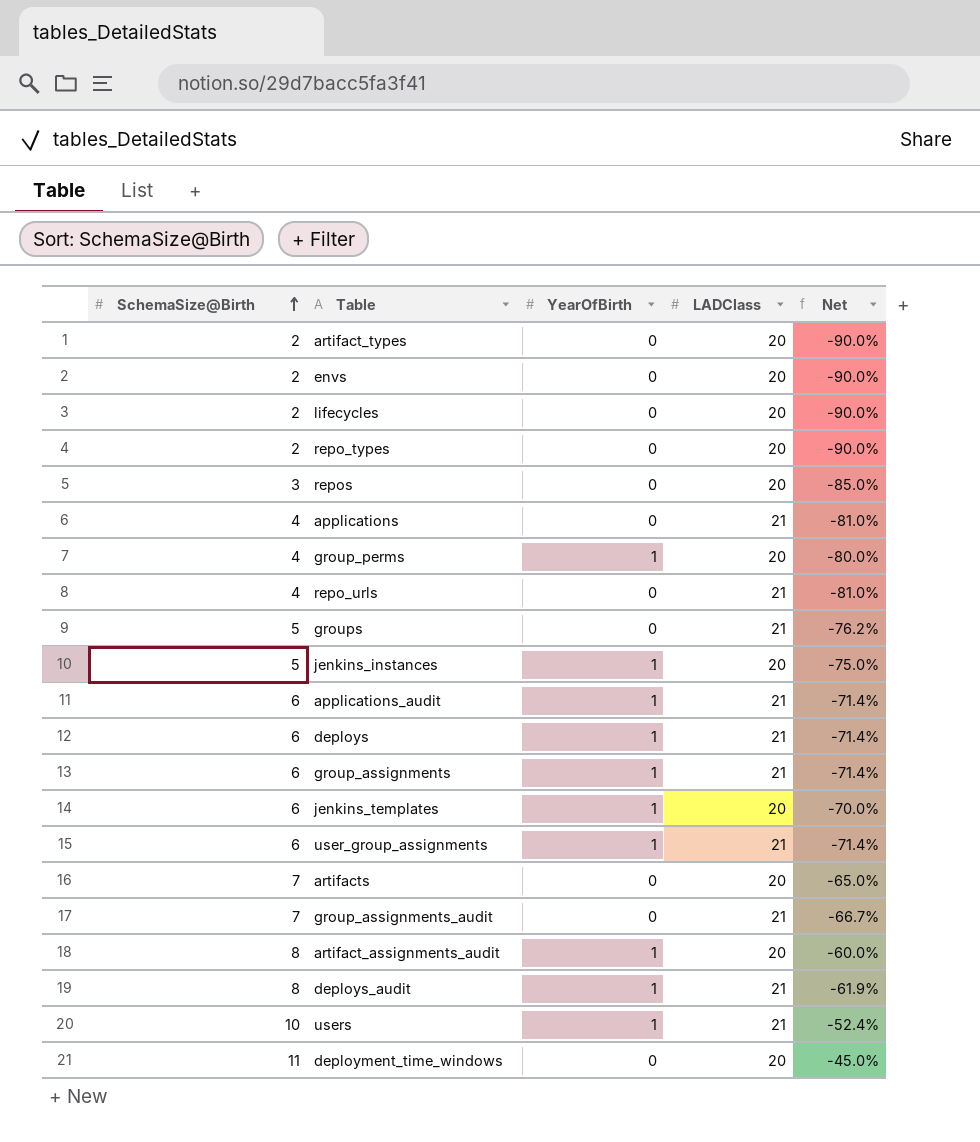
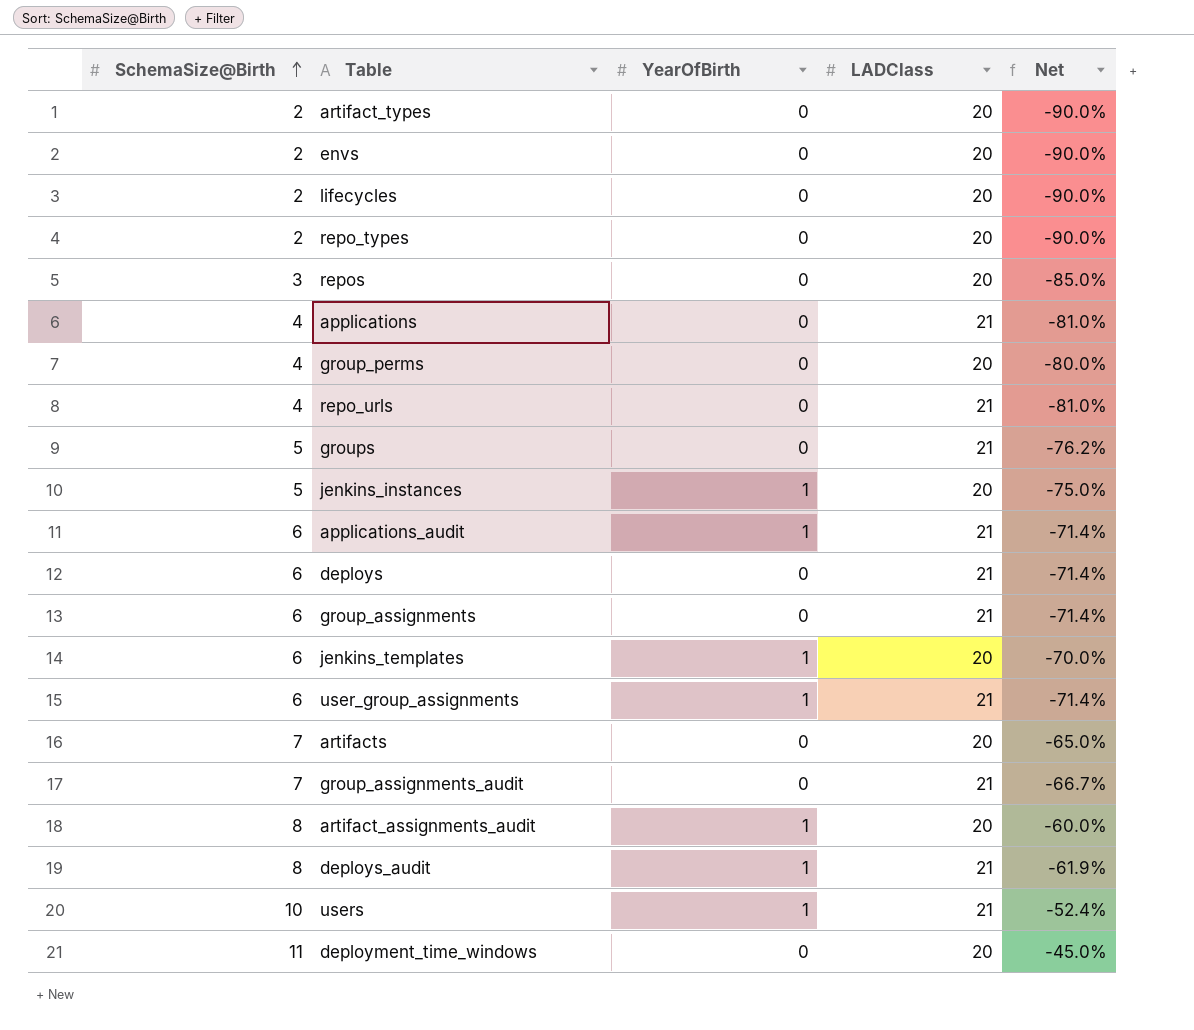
group_perms | YearOfBirth: 1 -> 0
deploys | YearOfBirth: 1 -> 0
group_assignments | YearOfBirth: 1 -> 0

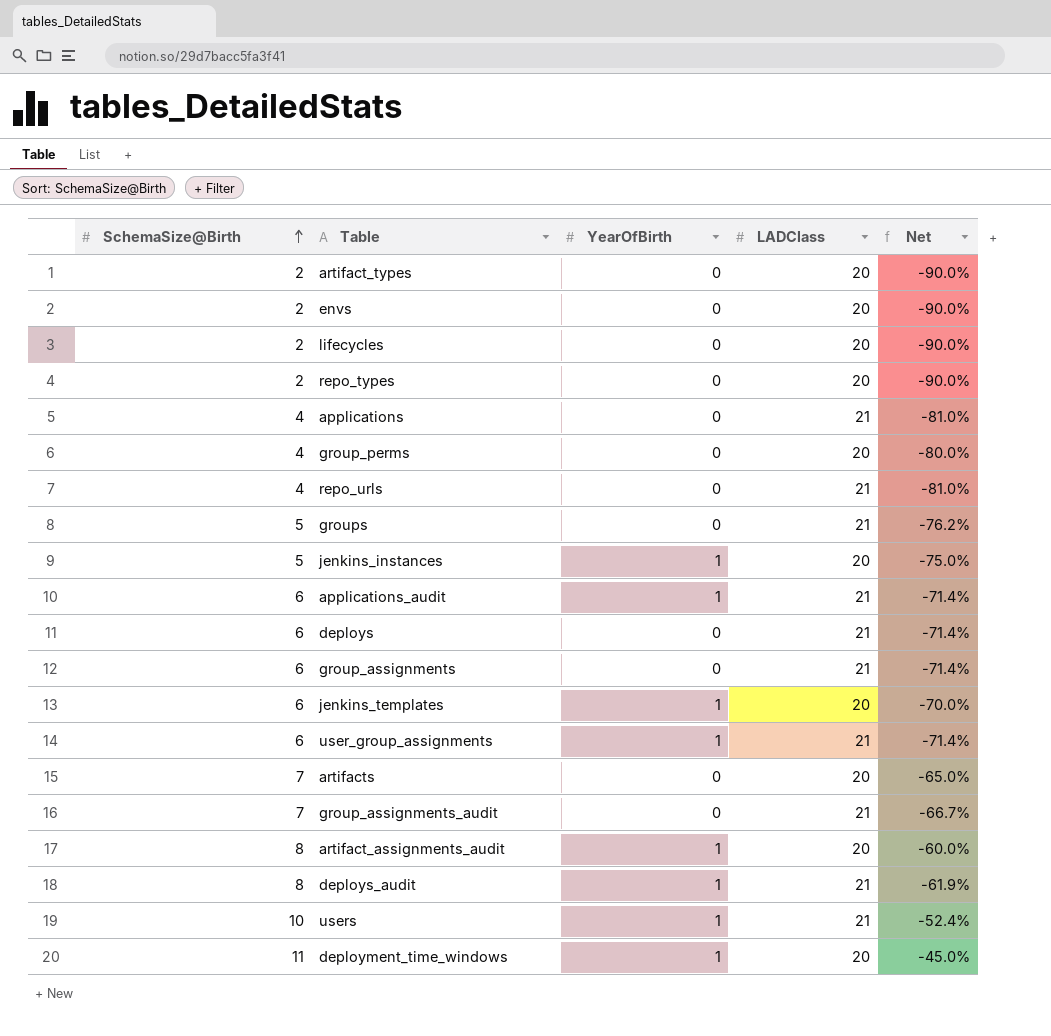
row repos: 3 | 0 | 20 | -85.0% -> none
deployment_time_windows | YearOfBirth: 0 -> 1

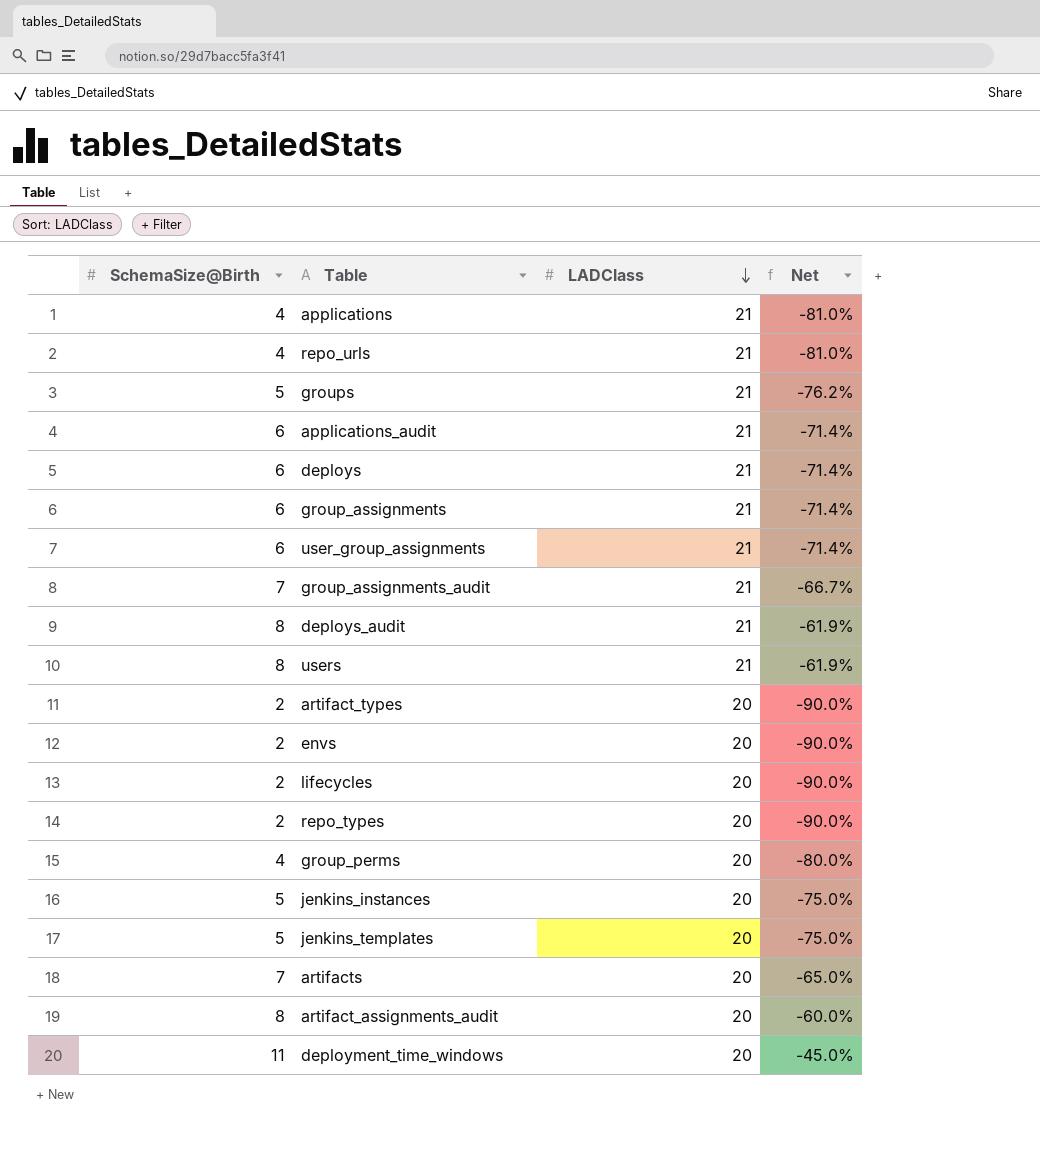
row order: SchemaSize@Birth ascending -> LADClass descending
column YearOfBirth | position: 3 -> none
users | SchemaSize@Birth: 10 -> 8
users | Net: -52.4% -> -61.9%
jenkins_templates | SchemaSize@Birth: 6 -> 5
jenkins_templates | Net: -70.0% -> -75.0%

